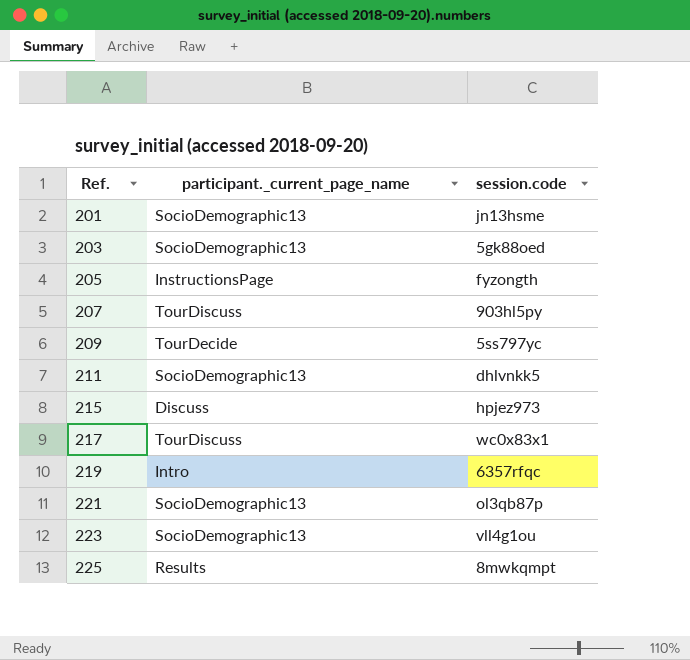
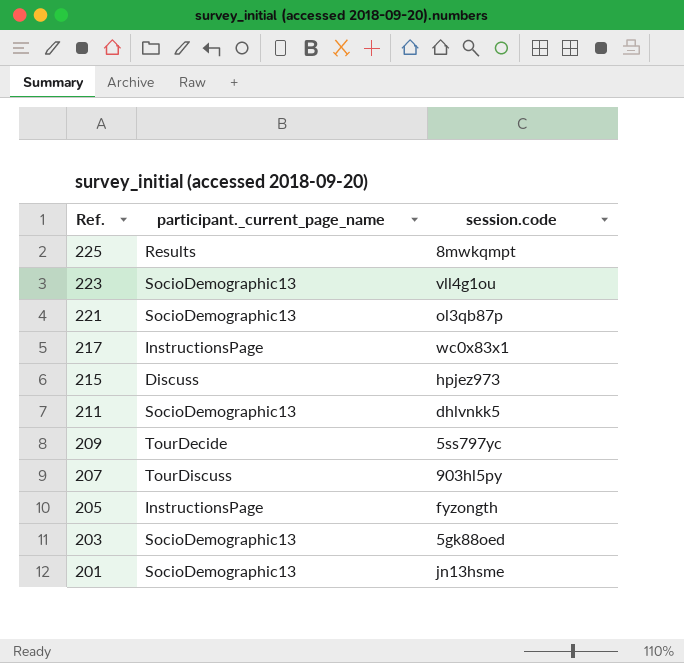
row order: Ref. ascending -> Ref. descending
row 219: Intro | 6357rfqc -> none
217 | participant._current_page_name: TourDiscuss -> InstructionsPage

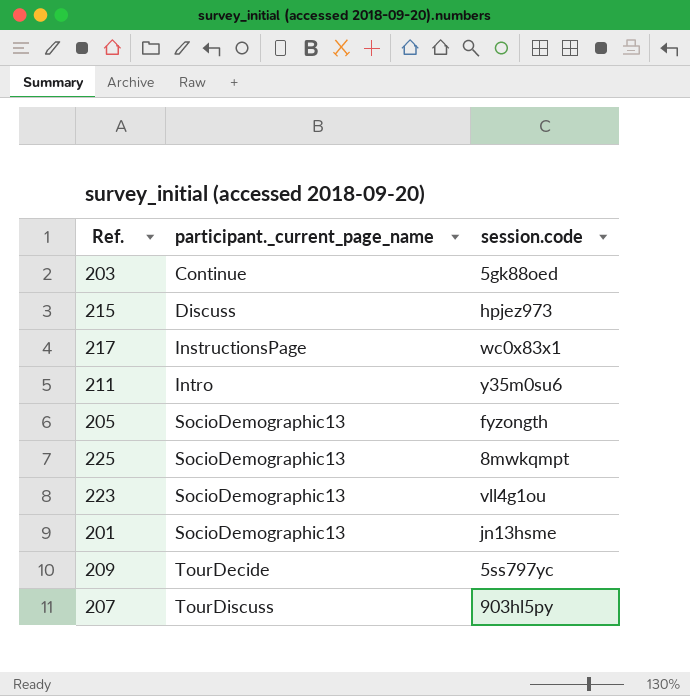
row order: Ref. descending -> participant._current_page_name ascending
row 221: SocioDemographic13 | ol3qb87p -> none
203 | participant._current_page_name: SocioDemographic13 -> Continue
211 | participant._current_page_name: SocioDemographic13 -> Intro
211 | session.code: dhlvnkk5 -> y35m0su6
205 | participant._current_page_name: InstructionsPage -> SocioDemographic13
225 | participant._current_page_name: Results -> SocioDemographic13

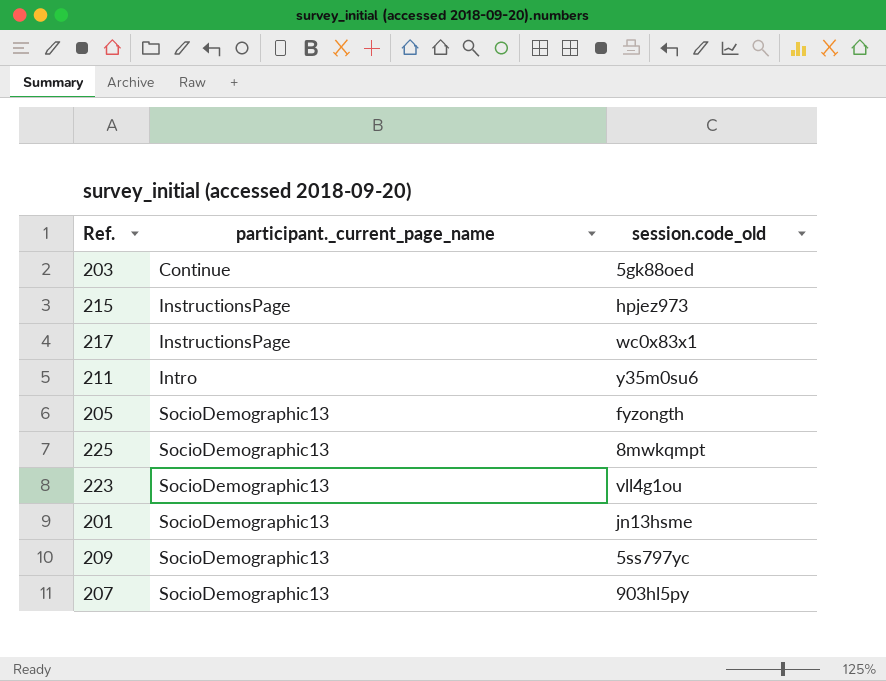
column name: session.code -> session.code_old
215 | participant._current_page_name: Discuss -> InstructionsPage
209 | participant._current_page_name: TourDecide -> SocioDemographic13
207 | participant._current_page_name: TourDiscuss -> SocioDemographic13

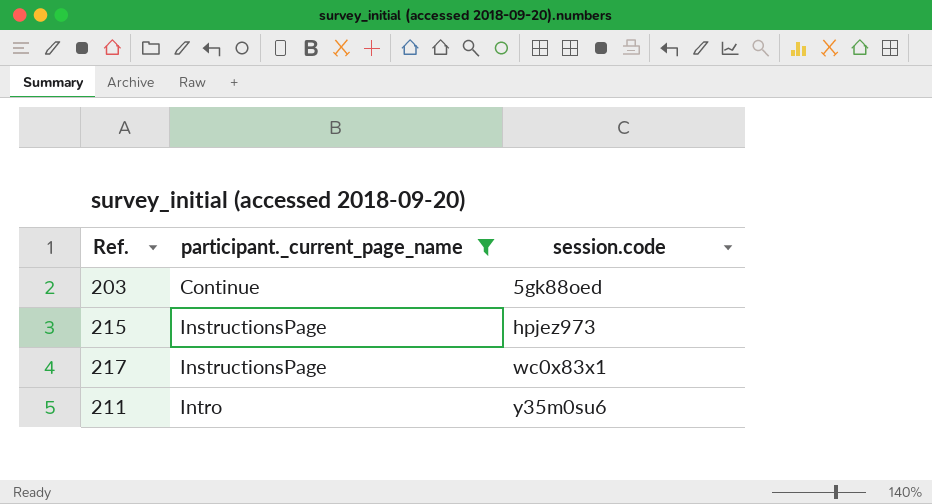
filter: none -> participant._current_page_name != SocioDemographic13
column name: session.code_old -> session.code

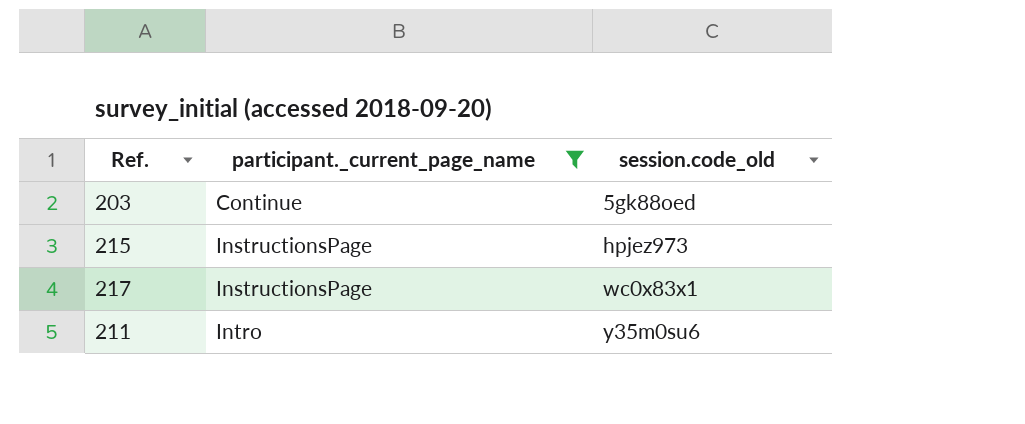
column name: session.code -> session.code_old

